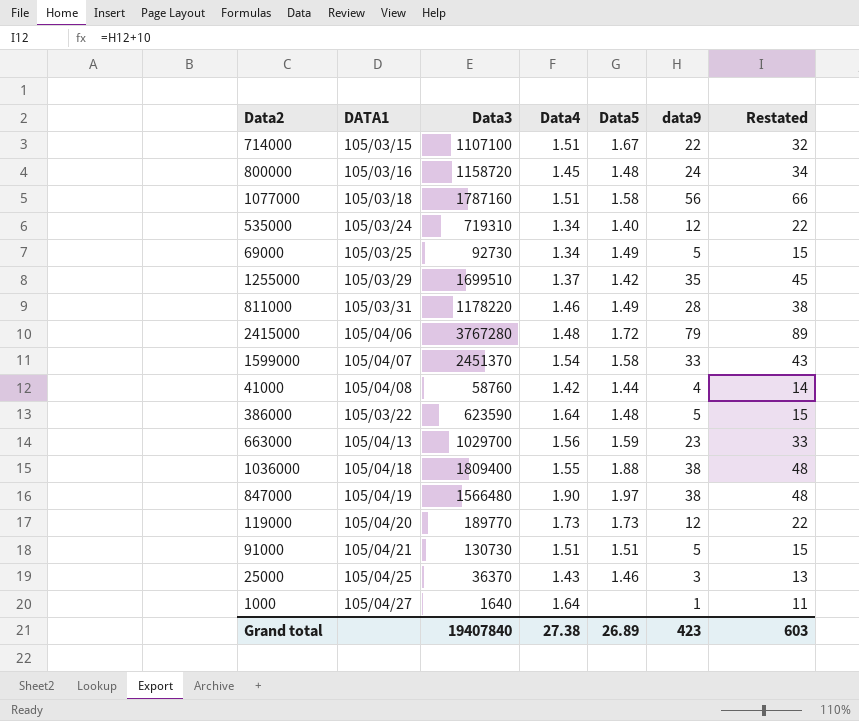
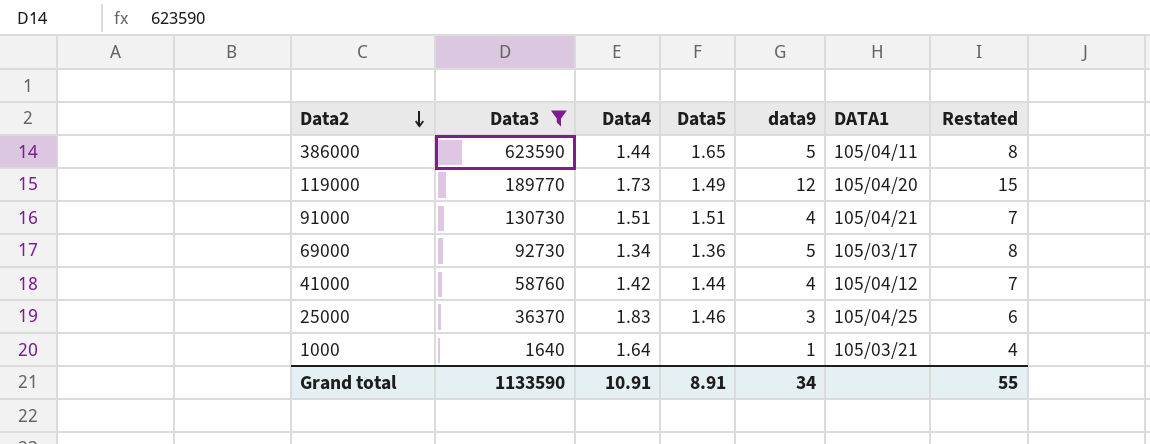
filter: none -> Data3 <= 623590
row order: none -> Data2 descending
column DATA1 | position: 2 -> 6
column Restated | formula: [data9] + 10 -> [data9] + 3
386000 | Data4: 1.64 -> 1.44
386000 | Data5: 1.48 -> 1.65
386000 | DATA1: 105/03/22 -> 105/04/11
119000 | Data5: 1.73 -> 1.49
91000 | data9: 5 -> 4
69000 | Data5: 1.49 -> 1.36
69000 | DATA1: 105/03/25 -> 105/03/17
41000 | DATA1: 105/04/08 -> 105/04/12
25000 | Data4: 1.43 -> 1.83
1000 | DATA1: 105/04/27 -> 105/03/21
Grand total | Data3: 19407840 -> 1133590
Grand total | Data4: 27.38 -> 10.91
Grand total | Data5: 26.89 -> 8.91
Grand total | data9: 423 -> 34
Grand total | Restated: 603 -> 55

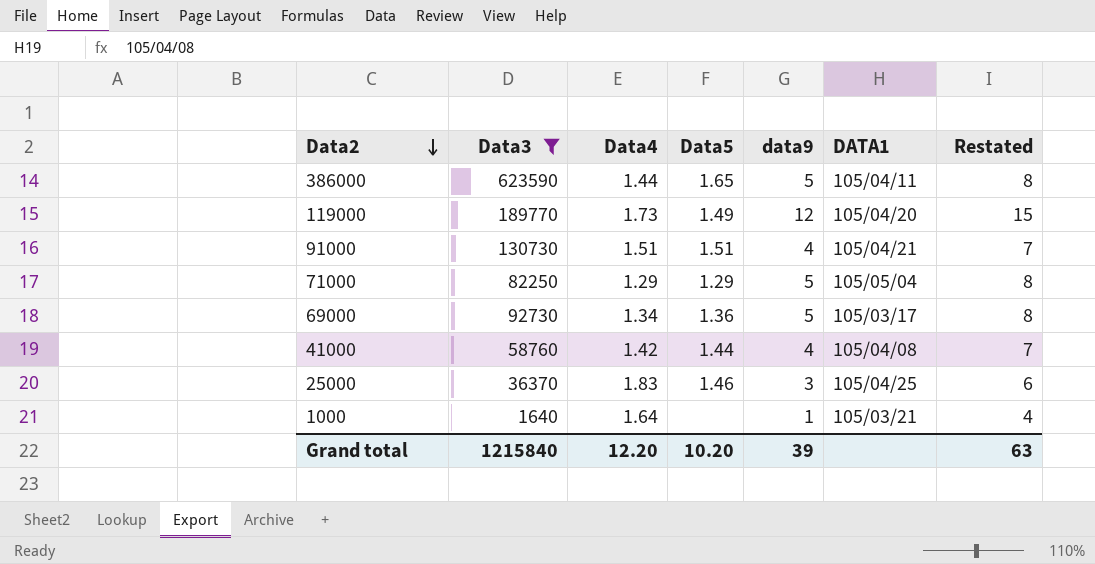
row 71000: none -> 82250 | 1.29 | 1.29 | 5 | 105/05/04 | 8
41000 | DATA1: 105/04/12 -> 105/04/08
Grand total | Data3: 1133590 -> 1215840
Grand total | Data4: 10.91 -> 12.20
Grand total | Data5: 8.91 -> 10.20
Grand total | data9: 34 -> 39
Grand total | Restated: 55 -> 63

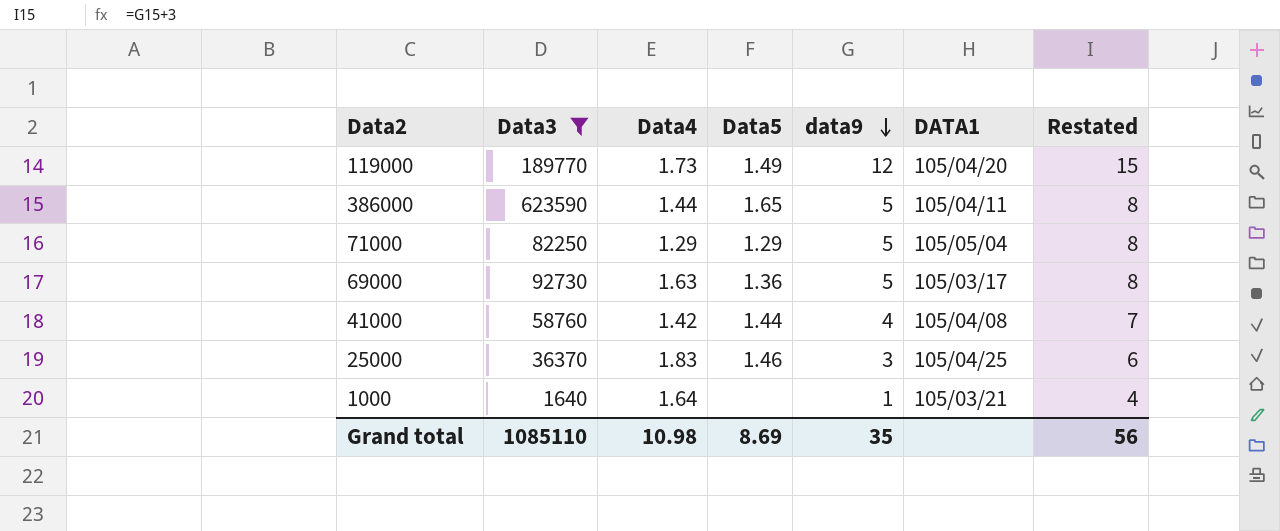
row order: Data2 descending -> data9 descending
row 91000: 130730 | 1.51 | 1.51 | 4 | 105/04/21 | 7 -> none
69000 | Data4: 1.34 -> 1.63
Grand total | Data3: 1215840 -> 1085110
Grand total | Data4: 12.20 -> 10.98
Grand total | Data5: 10.20 -> 8.69
Grand total | data9: 39 -> 35
Grand total | Restated: 63 -> 56

